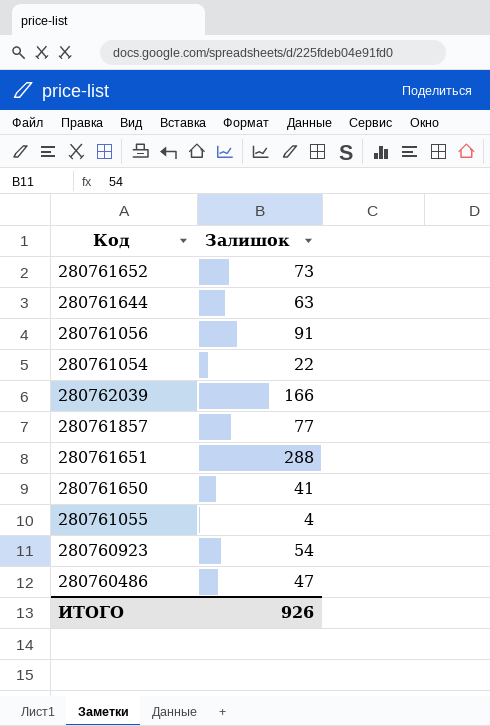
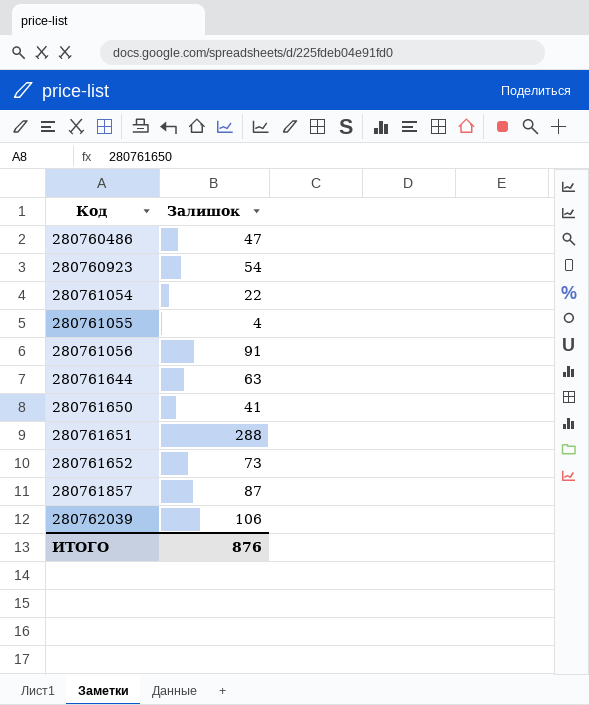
row order: none -> Код ascending
280761857 | Залишок: 77 -> 87
280762039 | Залишок: 166 -> 106
ИТОГО | Залишок: 926 -> 876

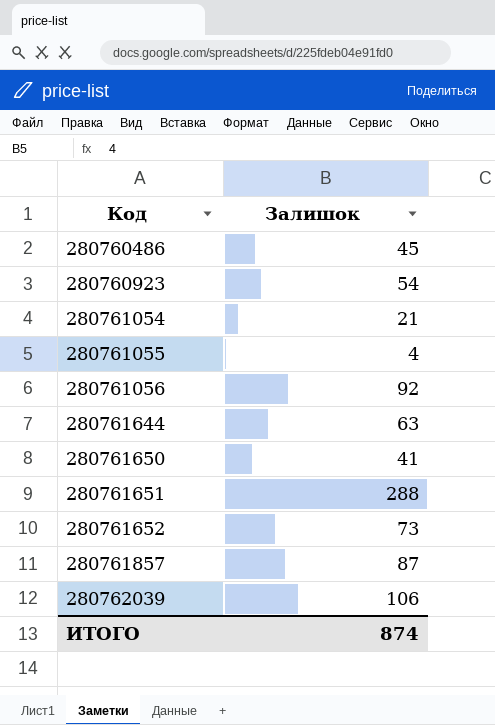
280760486 | Залишок: 47 -> 45
280761054 | Залишок: 22 -> 21
280761056 | Залишок: 91 -> 92
ИТОГО | Залишок: 876 -> 874

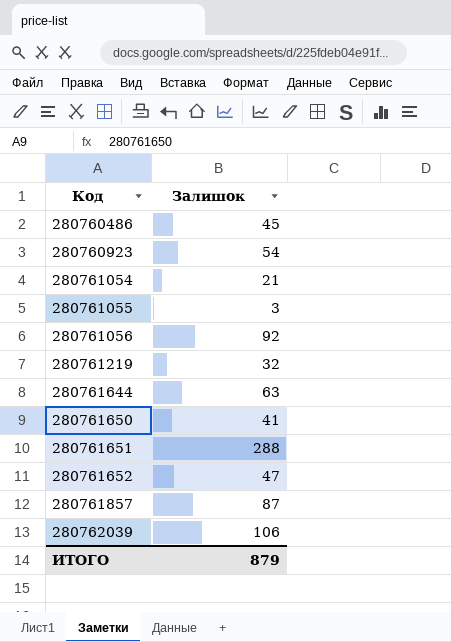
280761055 | Залишок: 4 -> 3
row 280761219: none -> 32
280761652 | Залишок: 73 -> 47
ИТОГО | Залишок: 874 -> 879

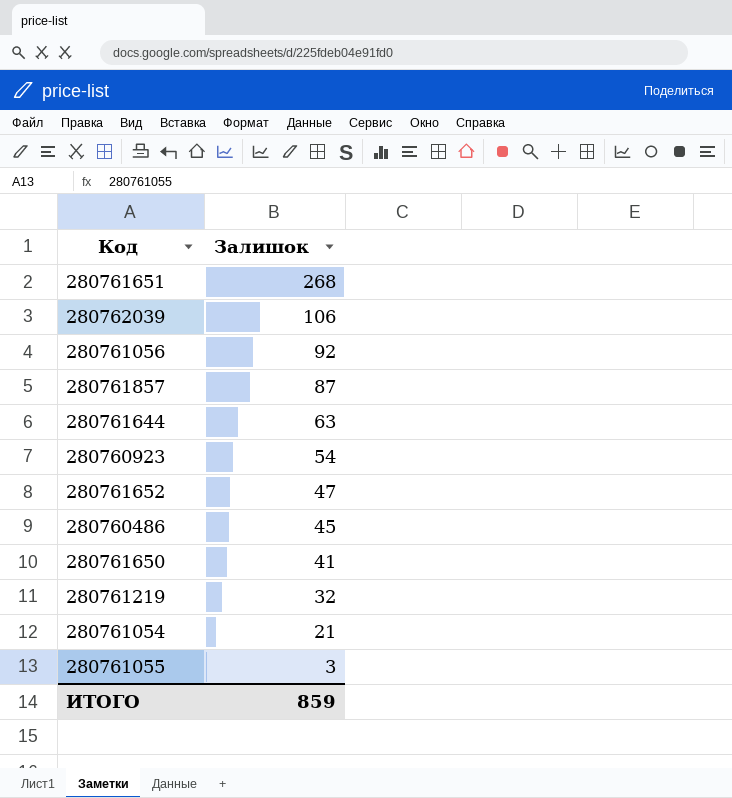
row order: Код ascending -> Залишок descending
280761651 | Залишок: 288 -> 268
ИТОГО | Залишок: 879 -> 859

